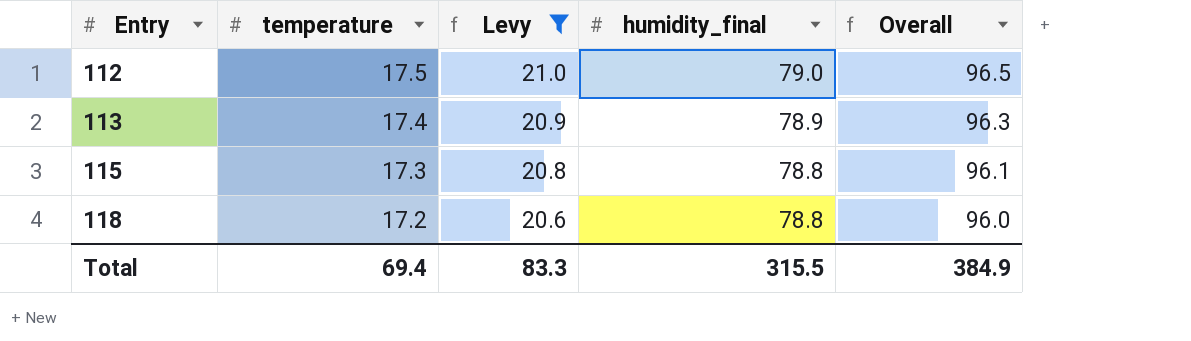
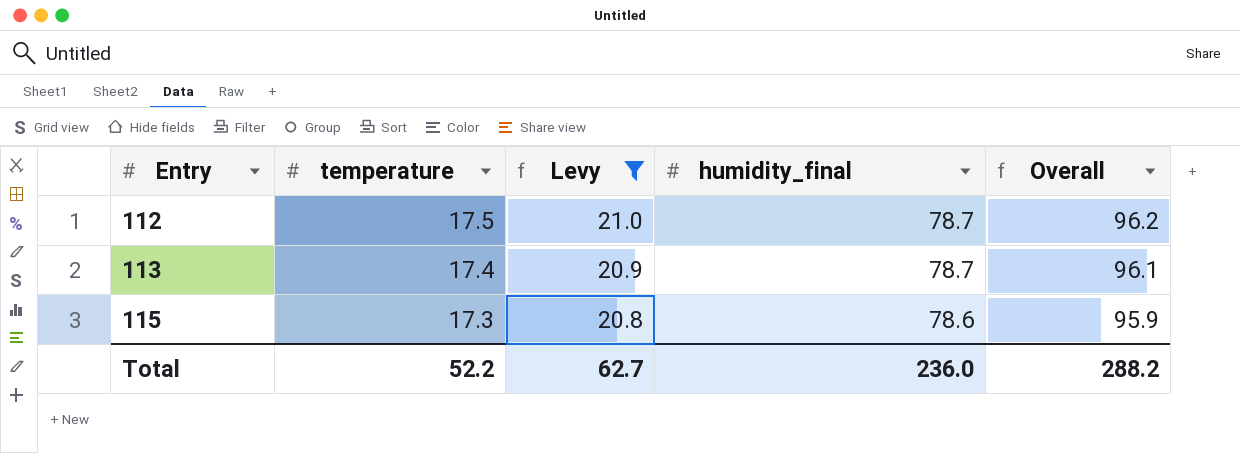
row 118: 17.2 | 20.6 | 78.8 | 96.0 -> none
112 | humidity_final: 79.0 -> 78.7
112 | Overall: 96.5 -> 96.2
113 | humidity_final: 78.9 -> 78.7
113 | Overall: 96.3 -> 96.1
115 | humidity_final: 78.8 -> 78.6
115 | Overall: 96.1 -> 95.9
Total | temperature: 69.4 -> 52.2
Total | Levy: 83.3 -> 62.7
Total | humidity_final: 315.5 -> 236.0
Total | Overall: 384.9 -> 288.2

